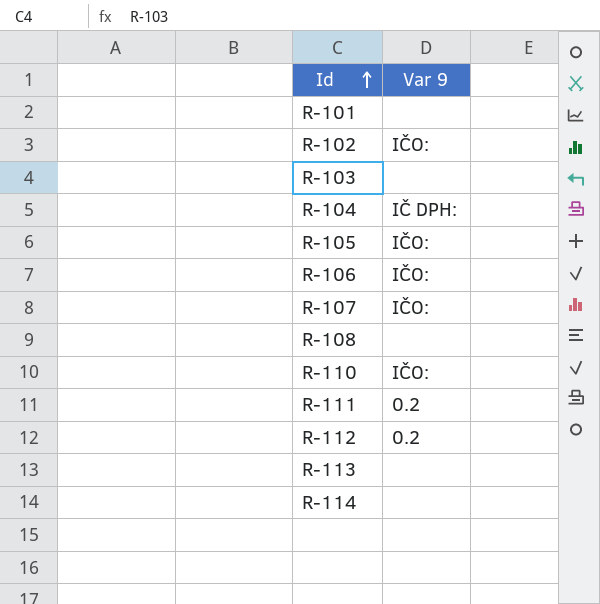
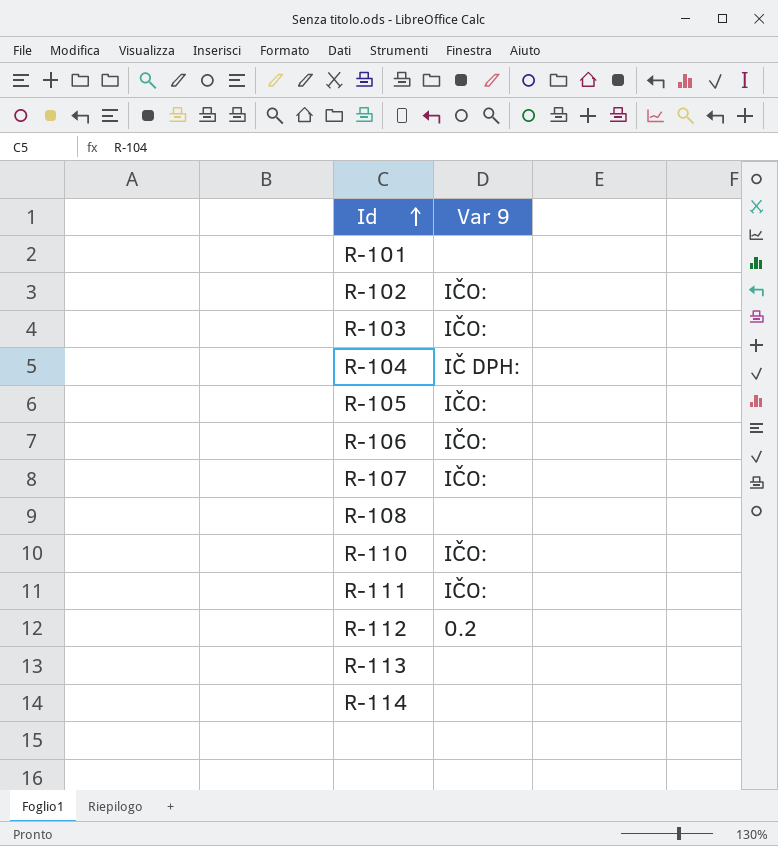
R-103 | Var 9: none -> IČO:
R-111 | Var 9: 0.2 -> IČO:

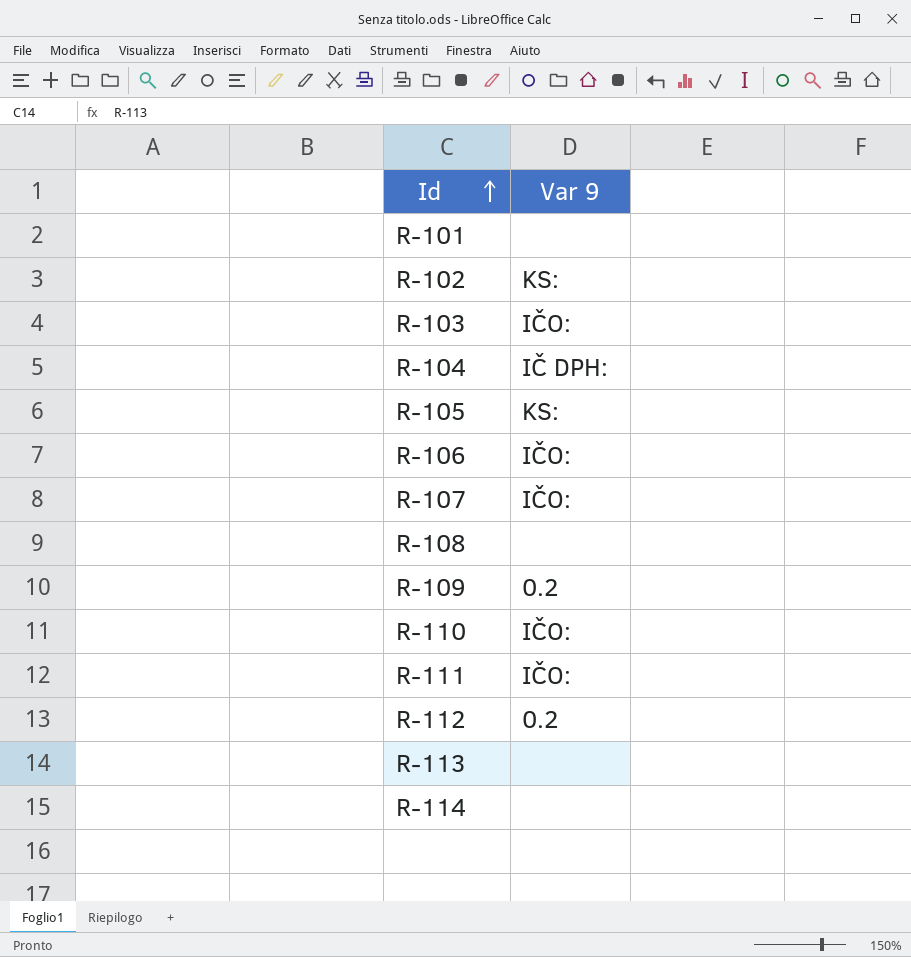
R-102 | Var 9: IČO: -> KS:
R-105 | Var 9: IČO: -> KS:
row R-109: none -> 0.2

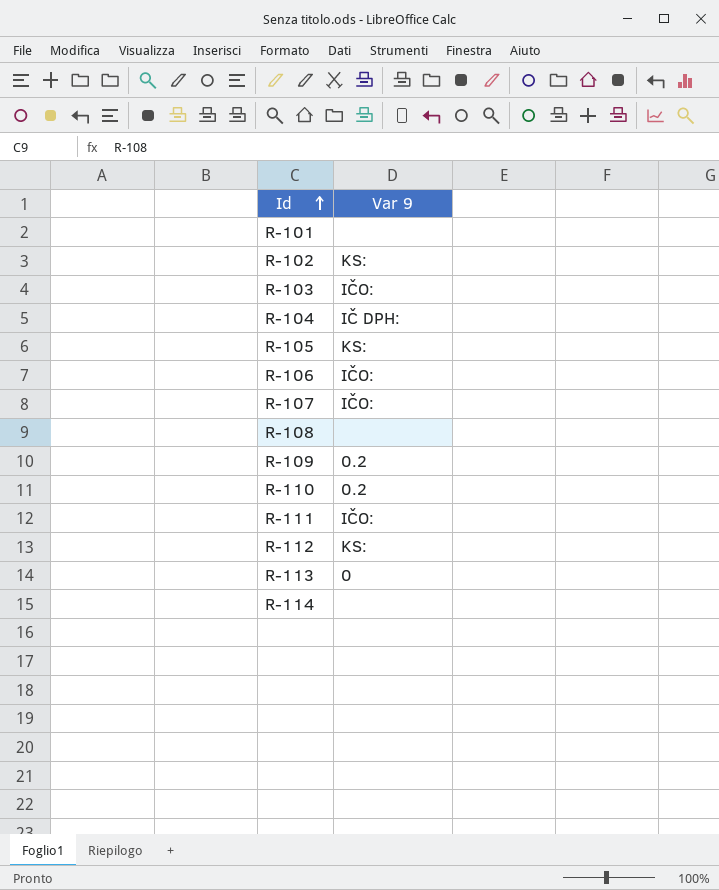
R-110 | Var 9: IČO: -> 0.2
R-112 | Var 9: 0.2 -> KS:
R-113 | Var 9: none -> 0

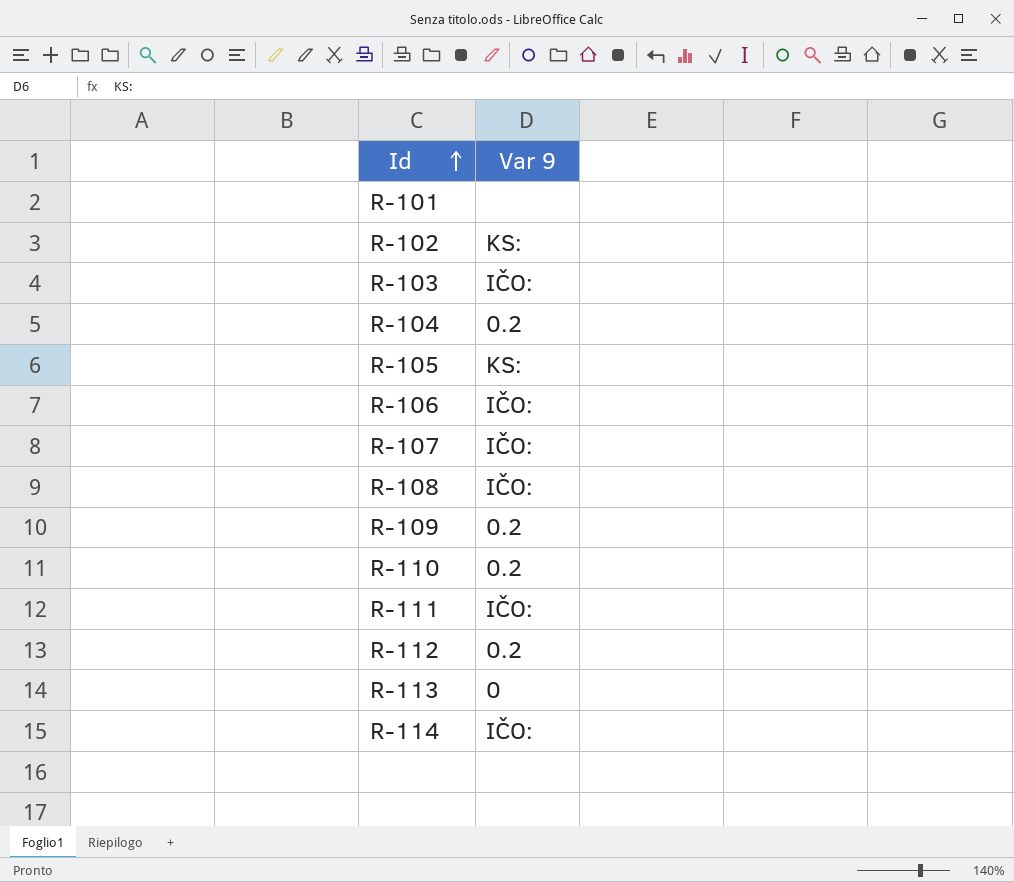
R-104 | Var 9: IČ DPH: -> 0.2
R-108 | Var 9: none -> IČO:
R-112 | Var 9: KS: -> 0.2
R-114 | Var 9: none -> IČO:

